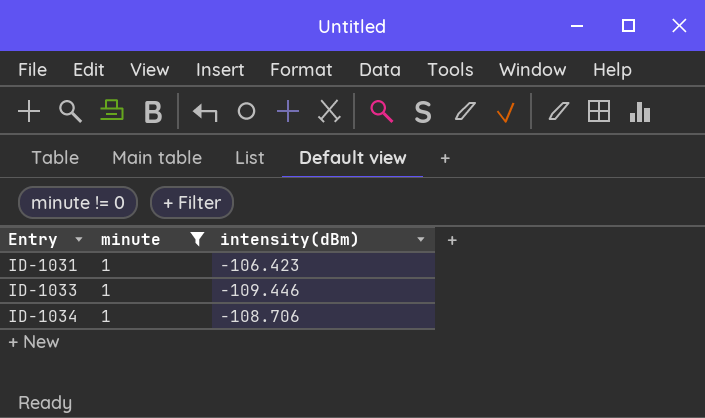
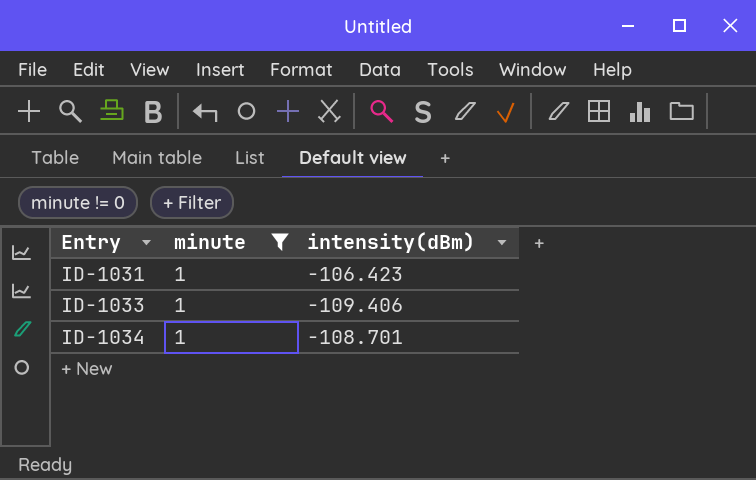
ID-1033 | intensity(dBm): -109.446 -> -109.406
ID-1034 | intensity(dBm): -108.706 -> -108.701

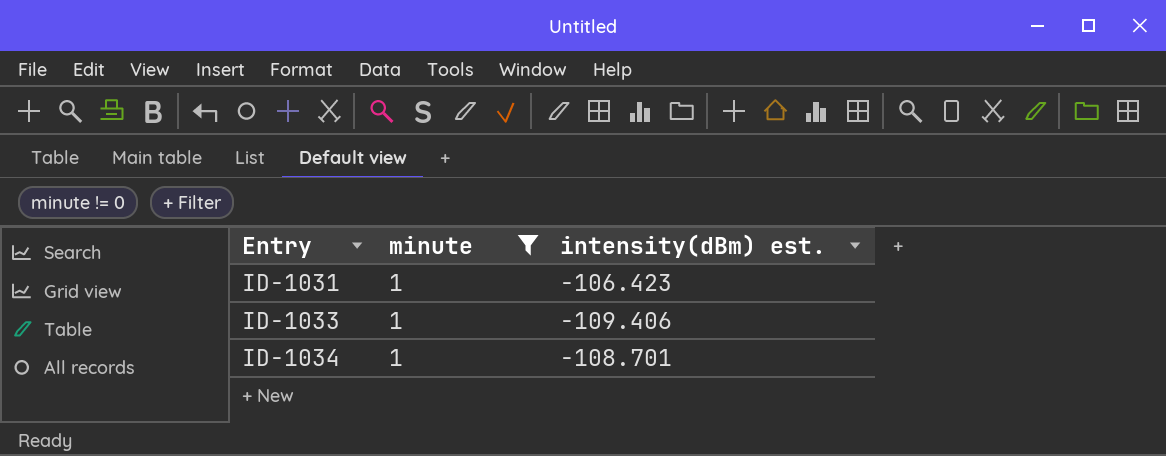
column name: intensity(dBm) -> intensity(dBm) est.

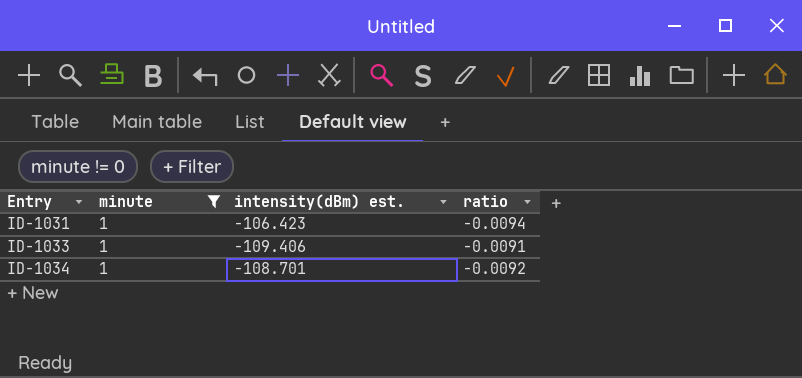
column ratio | formula: none -> [minute] / [intensity(dBm) est.]

